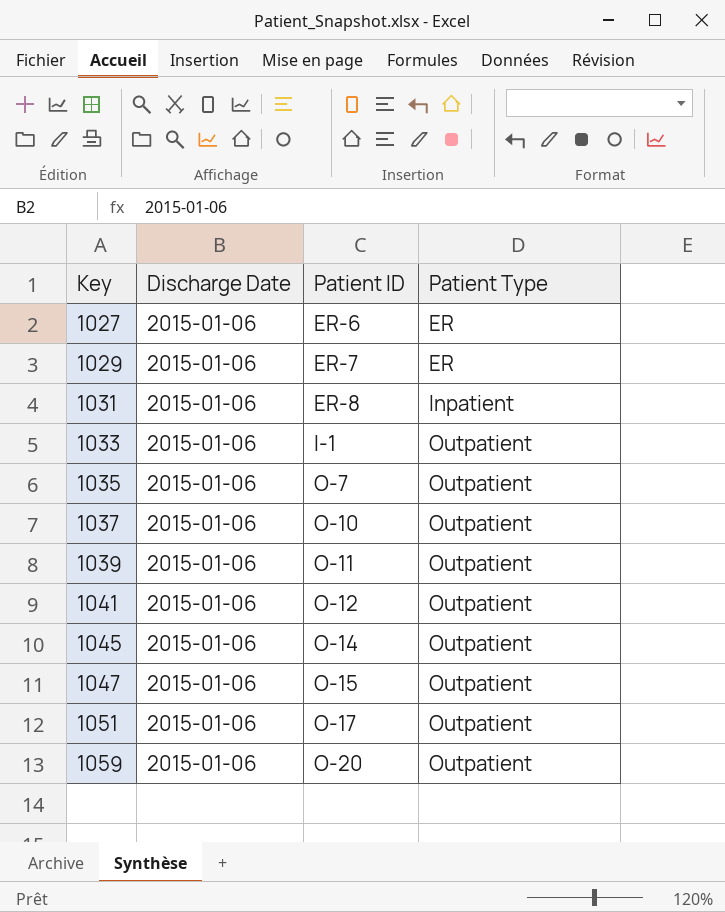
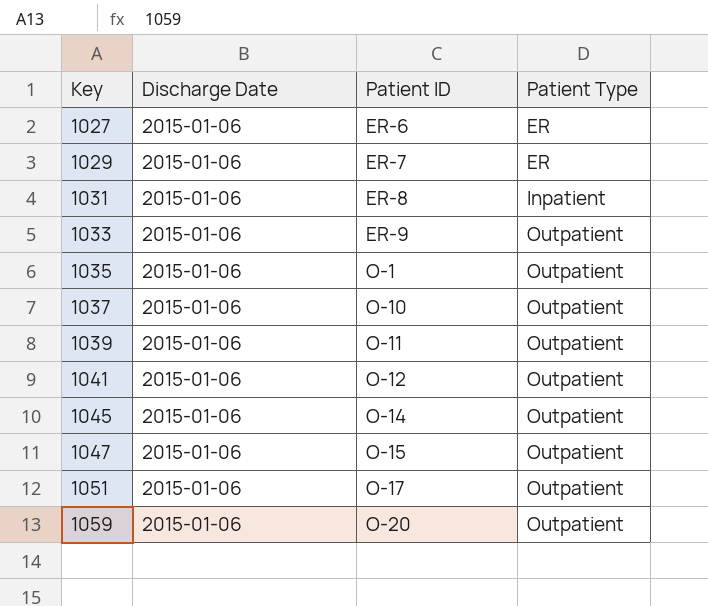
1033 | Patient ID: I-1 -> ER-9
1035 | Patient ID: O-7 -> O-1

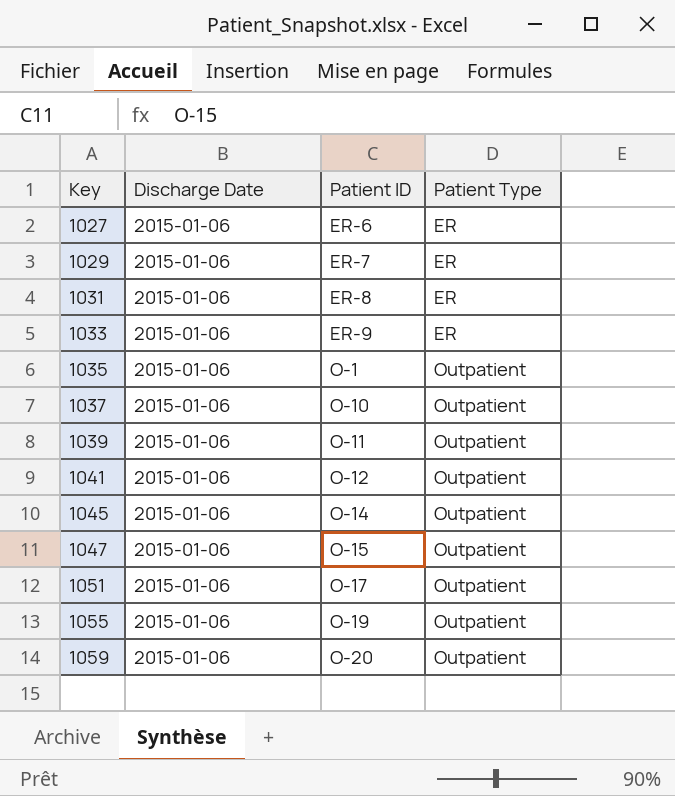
1031 | Patient Type: Inpatient -> ER
1033 | Patient Type: Outpatient -> ER
row 1055: none -> 2015-01-06 | O-19 | Outpatient

